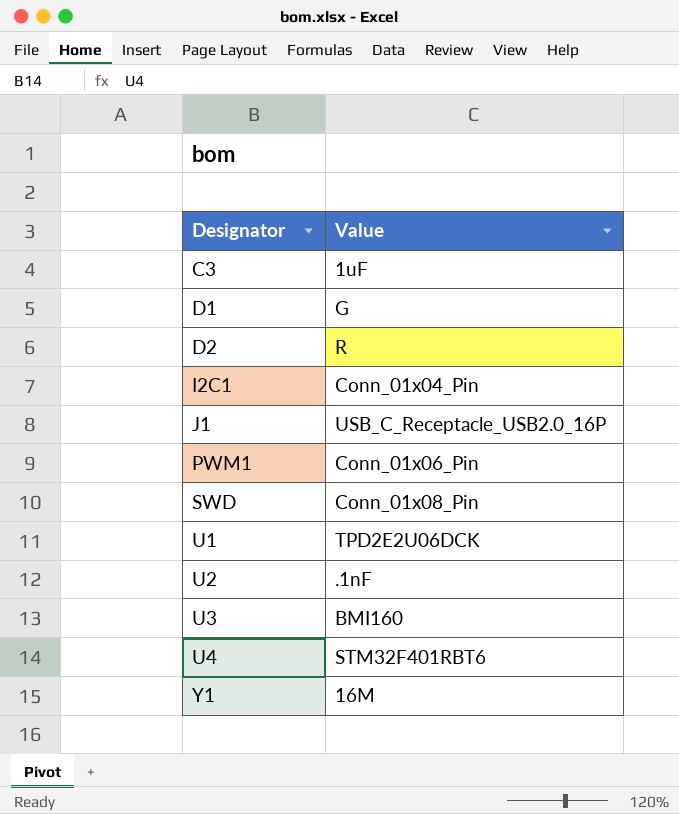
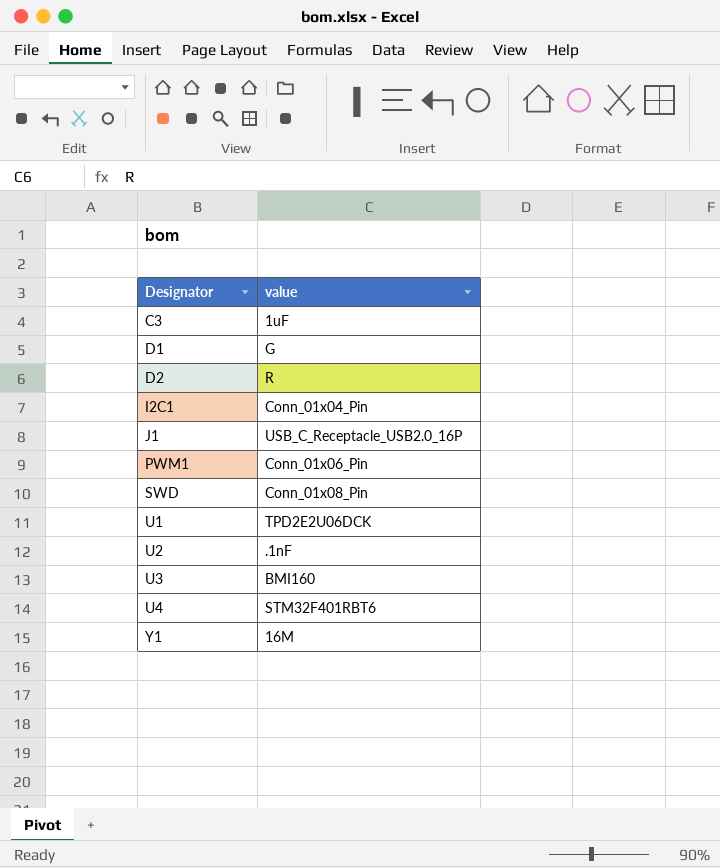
column name: Value -> value

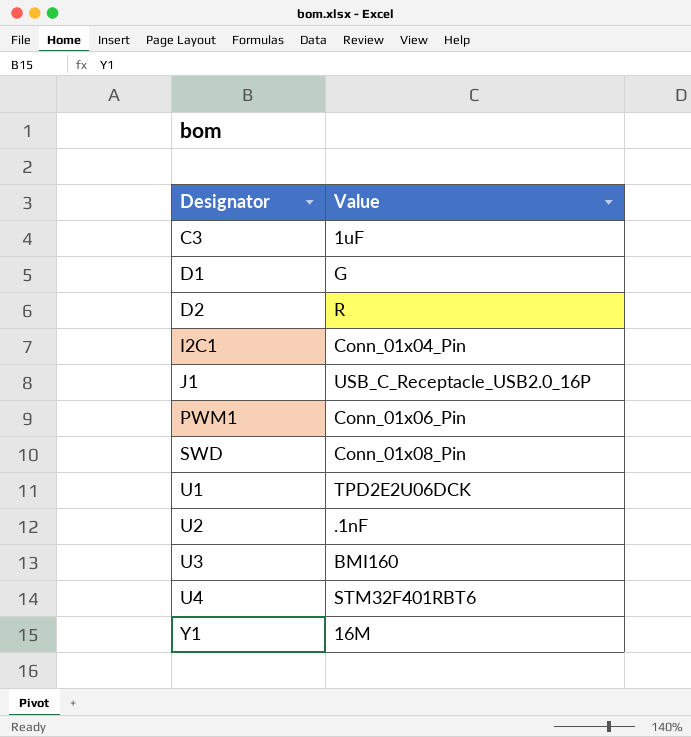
column name: value -> Value

